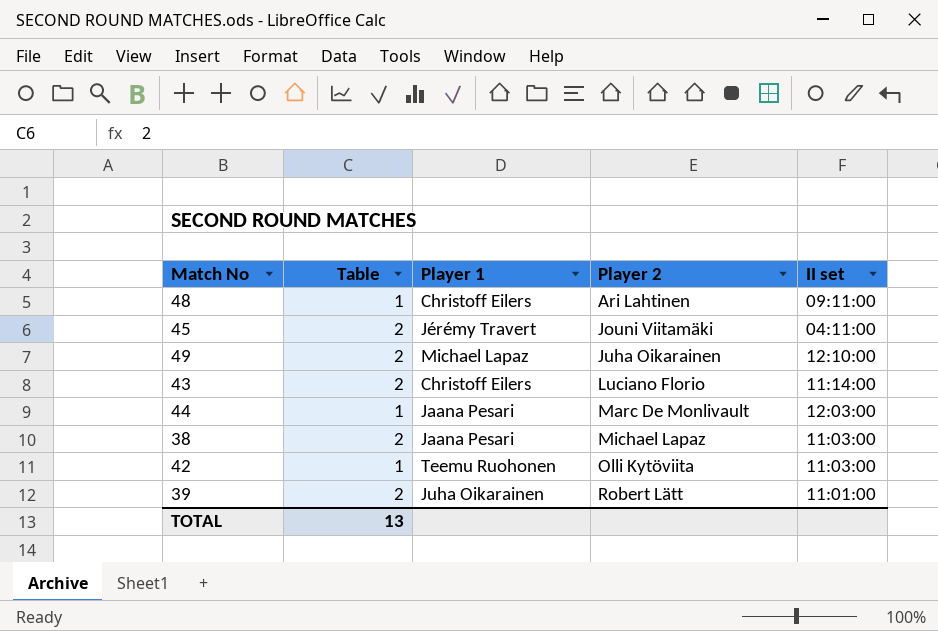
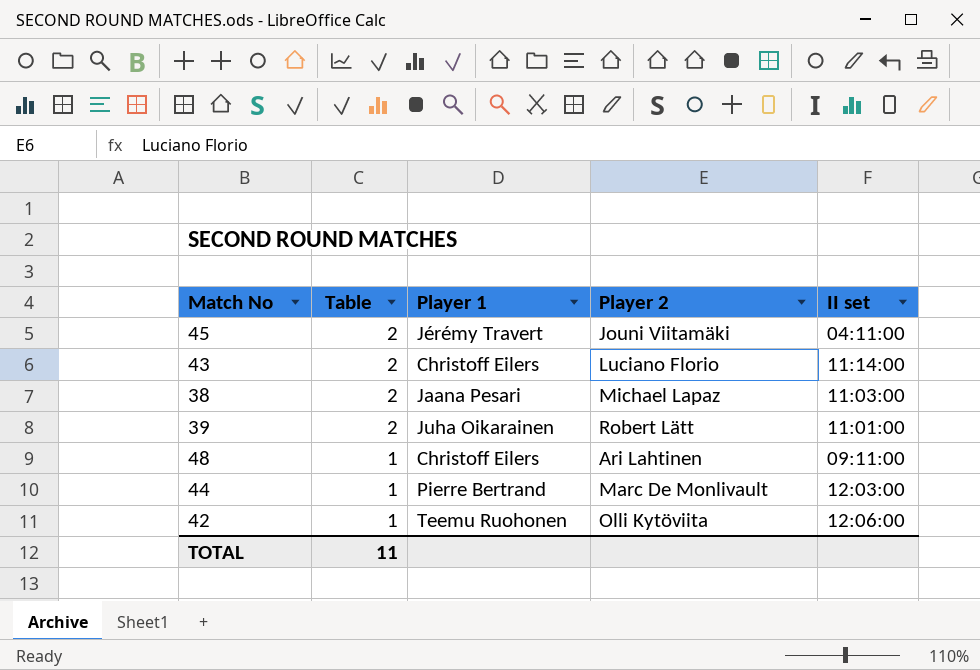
row order: Player 2 ascending -> Table descending
row 49: 2 | Michael Lapaz | Juha Oikarainen | 12:10:00 -> none
44 | Player 1: Jaana Pesari -> Pierre Bertrand
42 | II set: 11:03:00 -> 12:06:00
TOTAL | Table: 13 -> 11

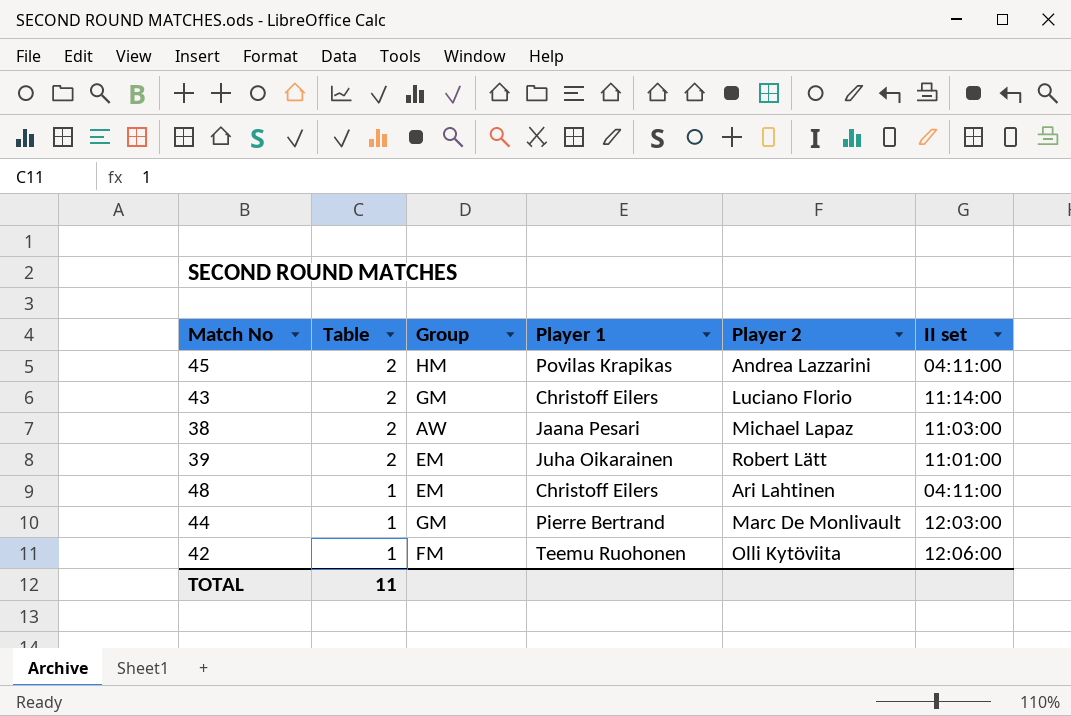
column Group | position: none -> 3
45 | Player 1: Jérémy Travert -> Povilas Krapikas
45 | Player 2: Jouni Viitamäki -> Andrea Lazzarini
48 | II set: 09:11:00 -> 04:11:00

